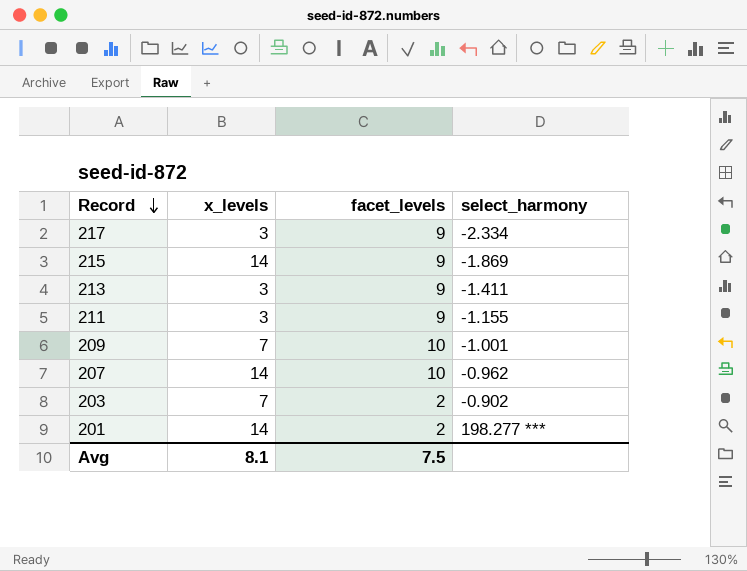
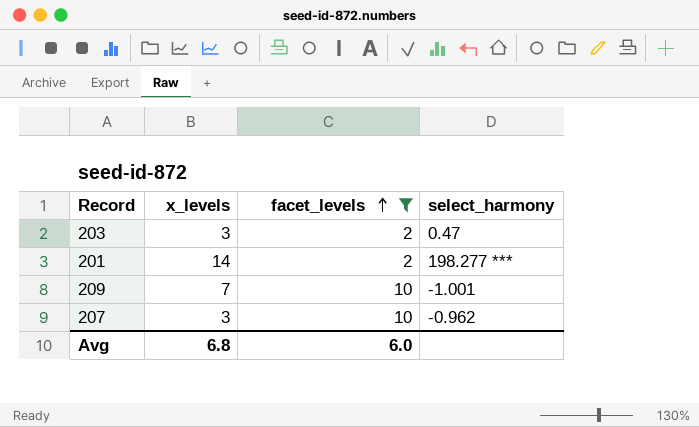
filter: none -> facet_levels != 9
row order: Record descending -> facet_levels ascending
203 | x_levels: 7 -> 3
203 | select_harmony: -0.902 -> 0.47
207 | x_levels: 14 -> 3
Avg | x_levels: 8.1 -> 6.8
Avg | facet_levels: 7.5 -> 6.0

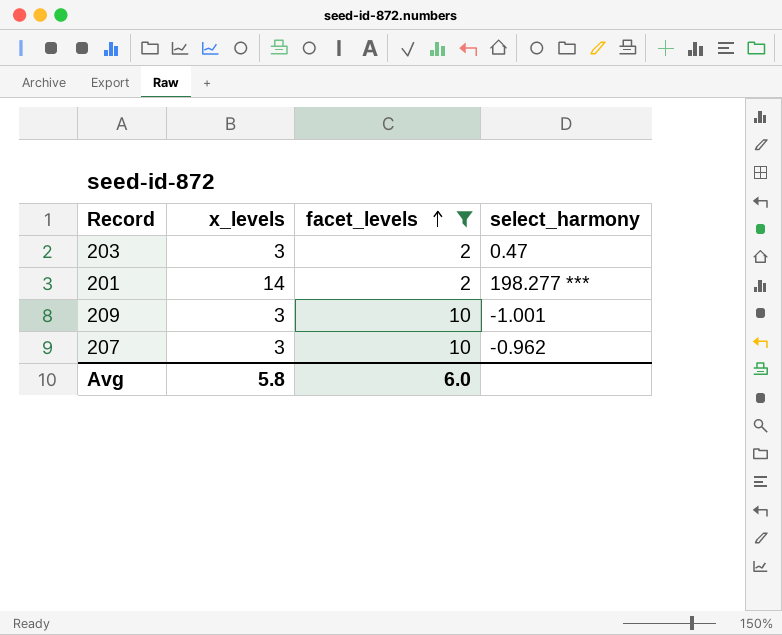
209 | x_levels: 7 -> 3
Avg | x_levels: 6.8 -> 5.8

